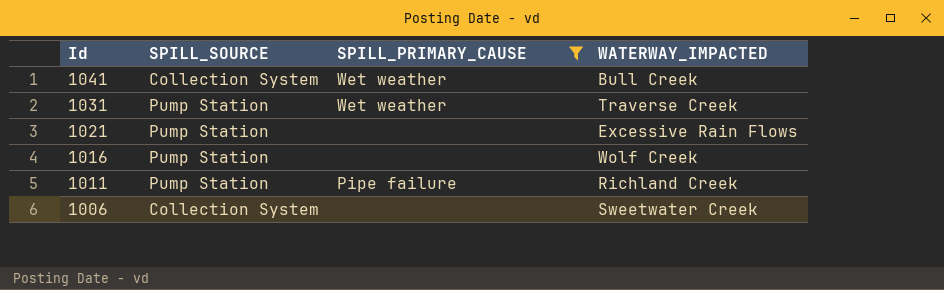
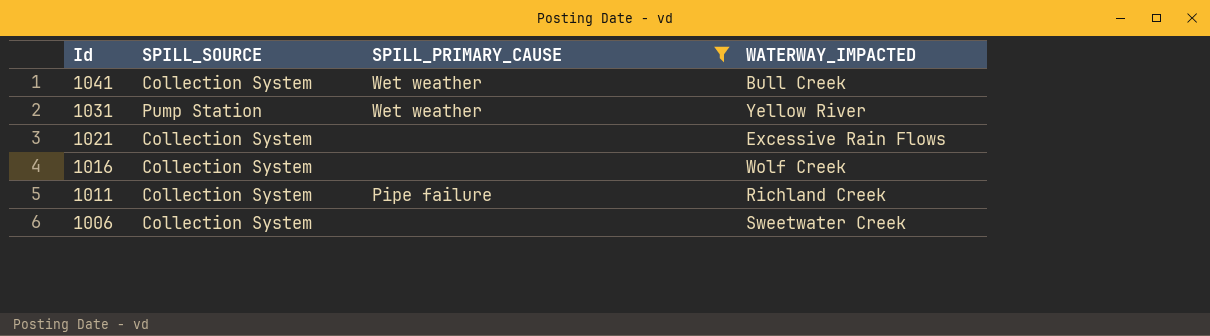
1031 | WATERWAY_IMPACTED: Traverse Creek -> Yellow River
1021 | SPILL_SOURCE: Pump Station -> Collection System
1016 | SPILL_SOURCE: Pump Station -> Collection System
1011 | SPILL_SOURCE: Pump Station -> Collection System

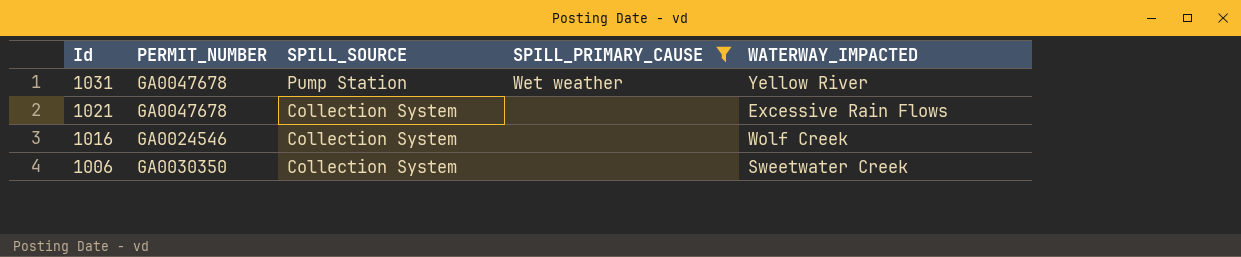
column PERMIT_NUMBER | position: none -> 2
row 1041: Collection System | Wet weather | Bull Creek -> none
row 1011: Collection System | Pipe failure | Richland Creek -> none

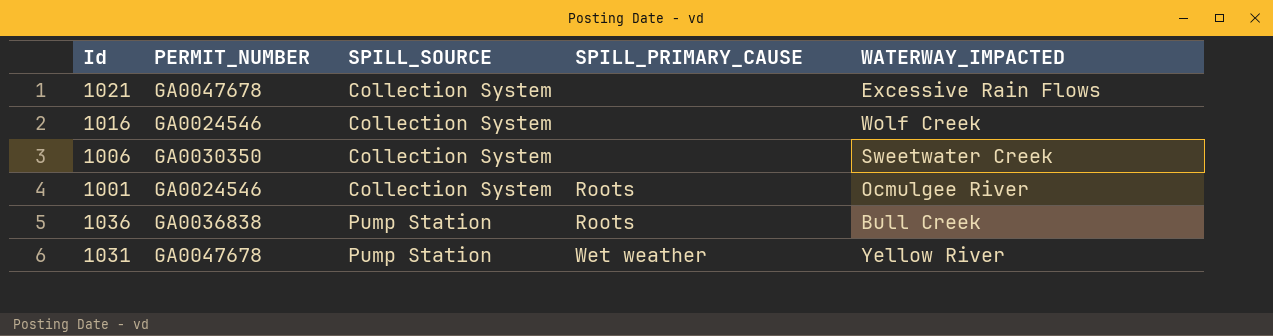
filter: SPILL_PRIMARY_CAUSE != Roots -> none
row order: Id descending -> SPILL_SOURCE ascending

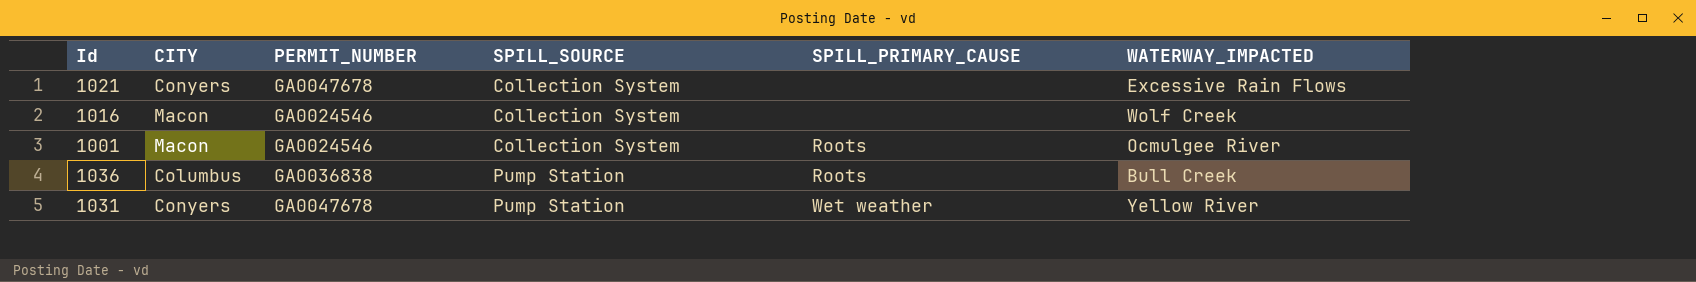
column CITY | position: none -> 2
row 1006: GA0030350 | Collection System | none | Sweetwater Creek -> none

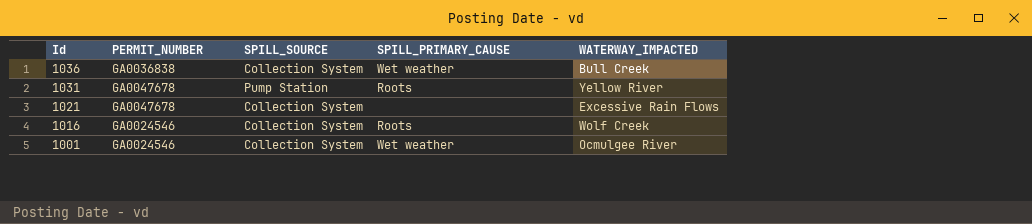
row order: SPILL_SOURCE ascending -> Id descending
column CITY | position: 2 -> none
1036 | SPILL_SOURCE: Pump Station -> Collection System
1036 | SPILL_PRIMARY_CAUSE: Roots -> Wet weather
1031 | SPILL_PRIMARY_CAUSE: Wet weather -> Roots
1016 | SPILL_PRIMARY_CAUSE: none -> Roots
1001 | SPILL_PRIMARY_CAUSE: Roots -> Wet weather

